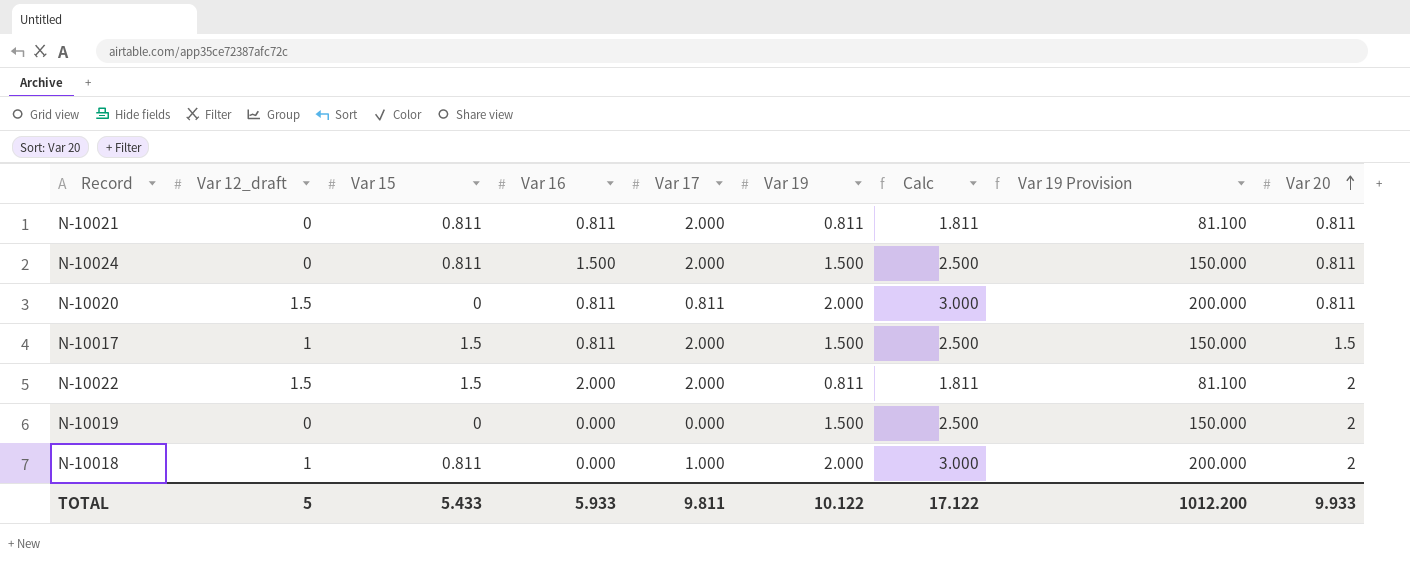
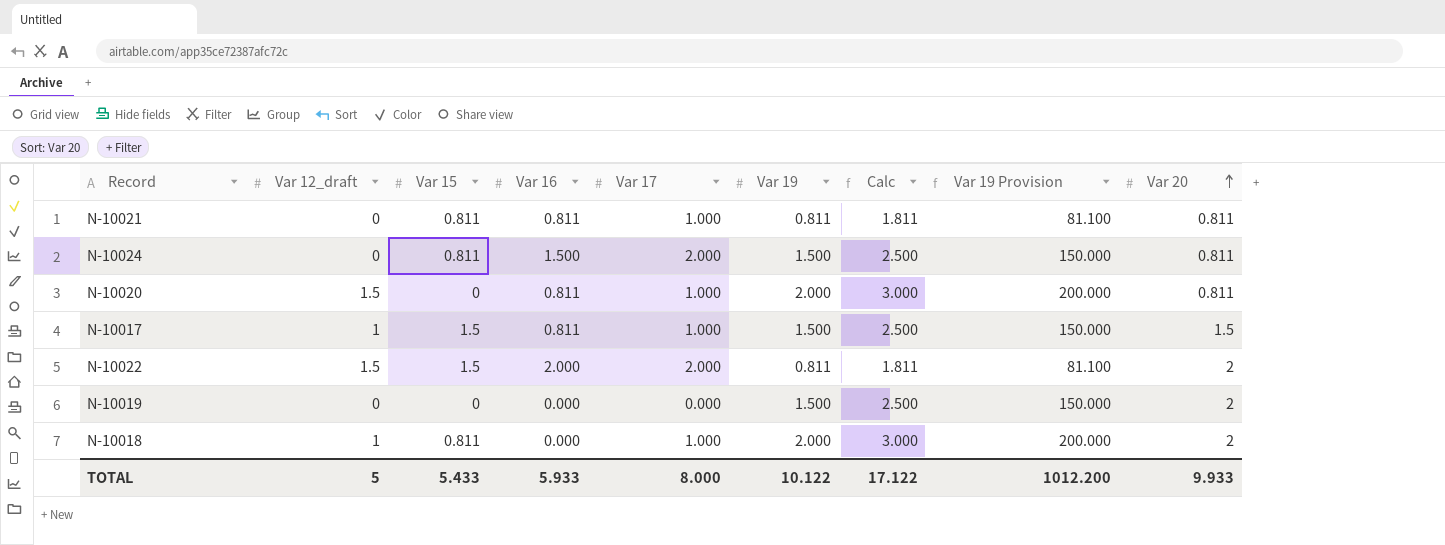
N-10021 | Var 17: 2.000 -> 1.000
N-10020 | Var 17: 0.811 -> 1.000
N-10017 | Var 17: 2.000 -> 1.000
TOTAL | Var 17: 9.811 -> 8.000

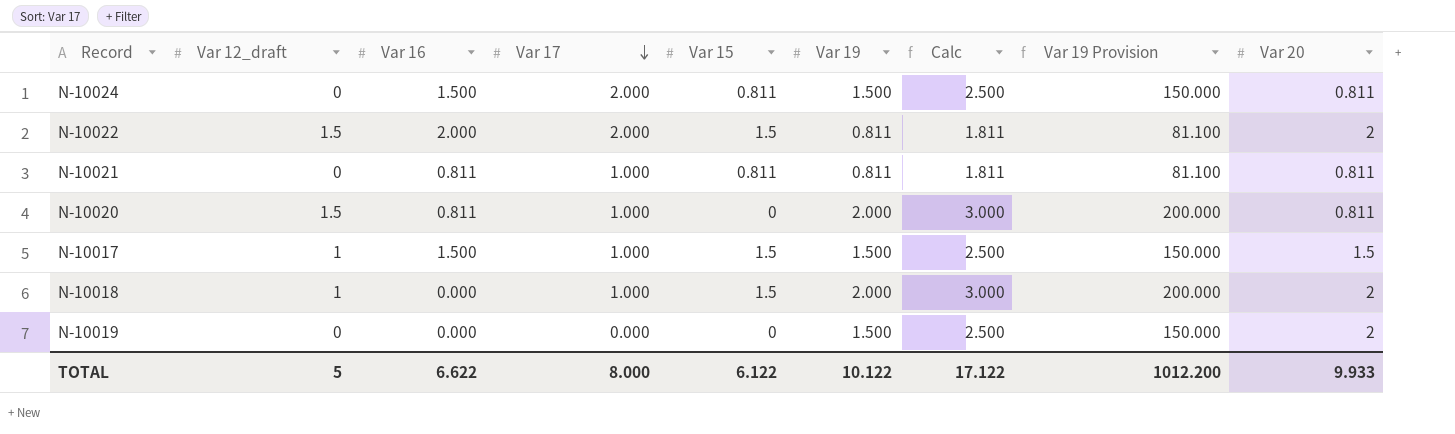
row order: Var 20 ascending -> Var 17 descending
column Var 15 | position: 3 -> 5
N-10017 | Var 16: 0.811 -> 1.500
N-10018 | Var 15: 0.811 -> 1.5
TOTAL | Var 16: 5.933 -> 6.622
TOTAL | Var 15: 5.433 -> 6.122

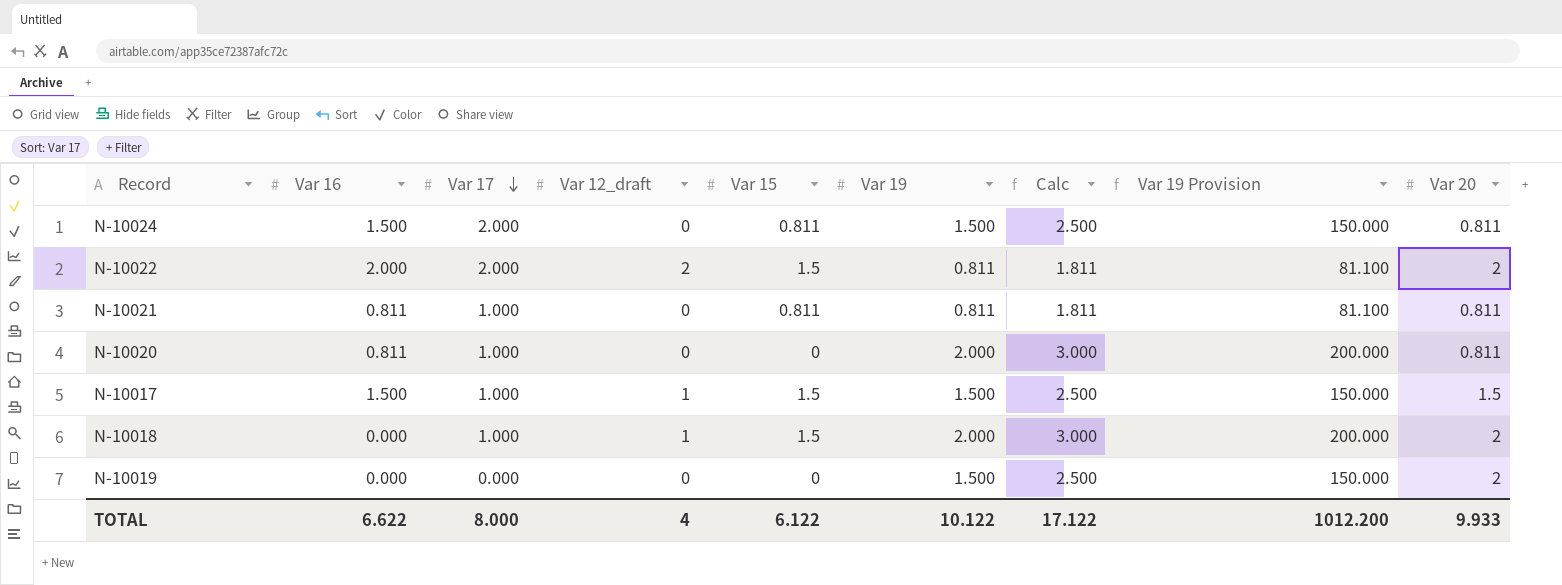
column Var 12_draft | position: 2 -> 4
N-10022 | Var 12_draft: 1.5 -> 2
N-10020 | Var 12_draft: 1.5 -> 0
TOTAL | Var 12_draft: 5 -> 4

